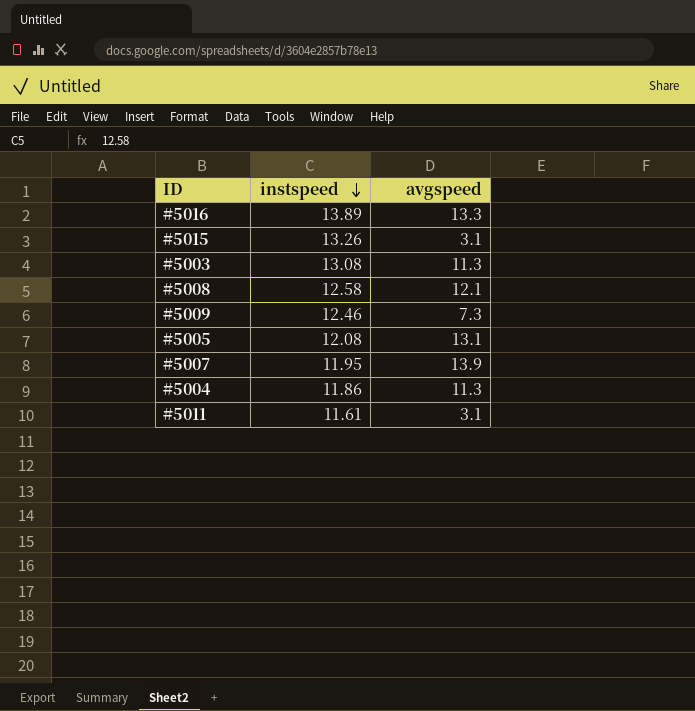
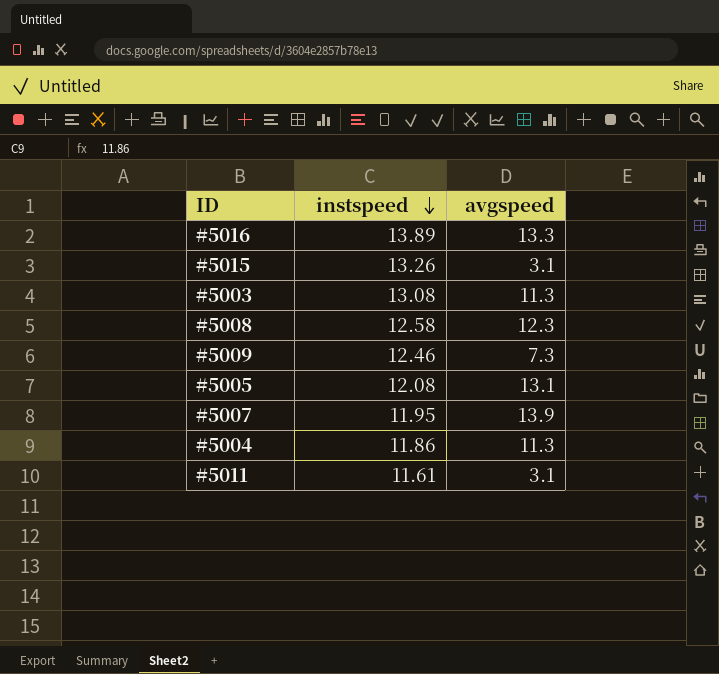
#5008 | avgspeed: 12.1 -> 12.3

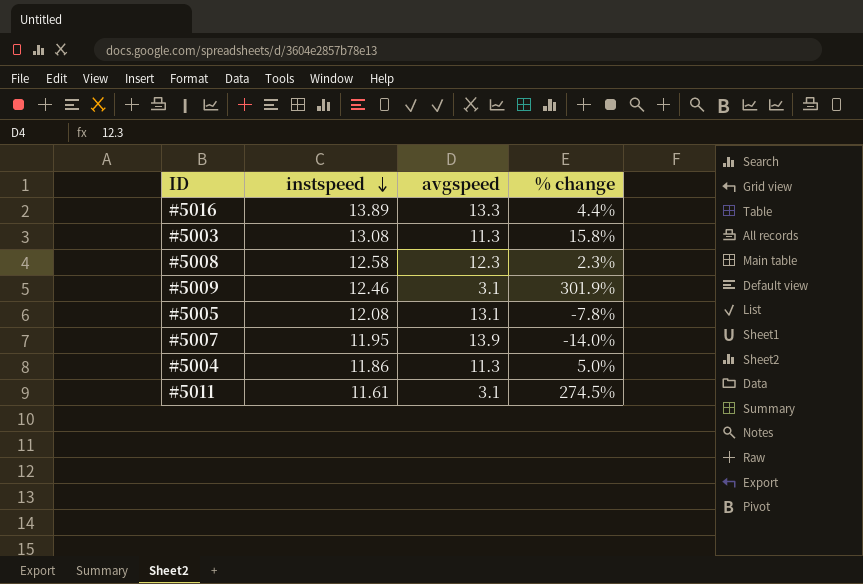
column % change | formula: none -> ([instspeed] - [avgspeed]) / [avgspeed]
row #5015: 13.26 | 3.1 -> none
#5009 | avgspeed: 7.3 -> 3.1

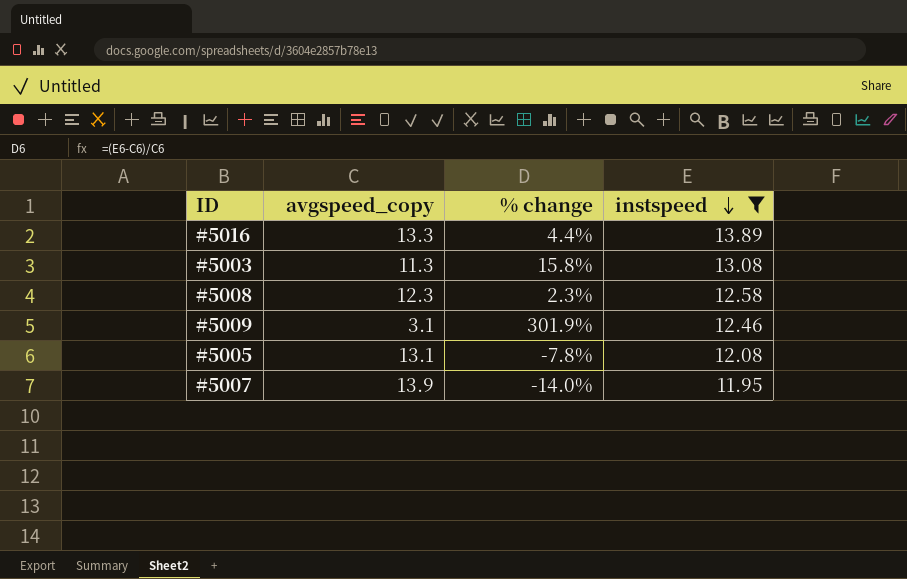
filter: none -> instspeed >= 11.95
column name: avgspeed -> avgspeed_copy
column instspeed | position: 2 -> 4

